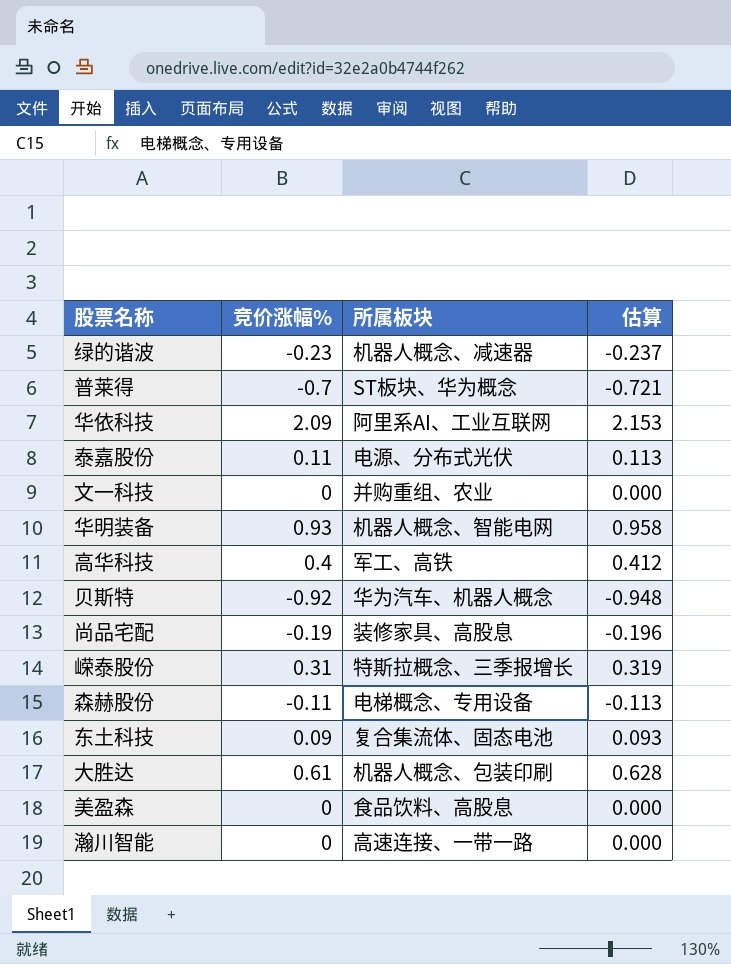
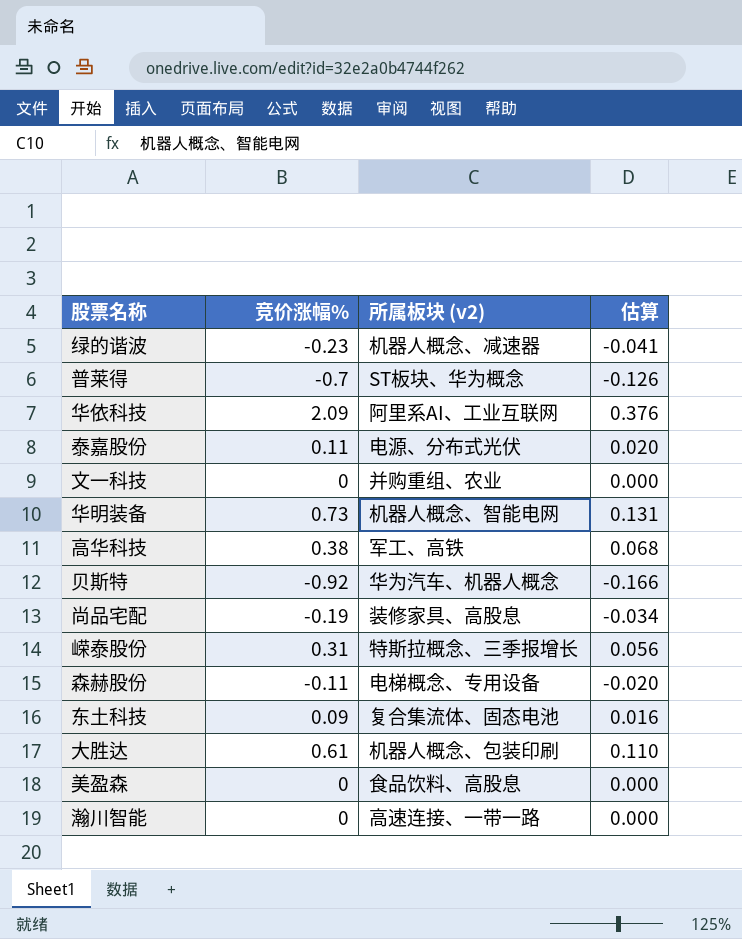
column name: 所属板块 -> 所属板块 (v2)
column 估算 | formula: [竞价涨幅%] * 1.03 -> [竞价涨幅%] * 0.18
华明装备 | 竞价涨幅%: 0.93 -> 0.73
高华科技 | 竞价涨幅%: 0.4 -> 0.38

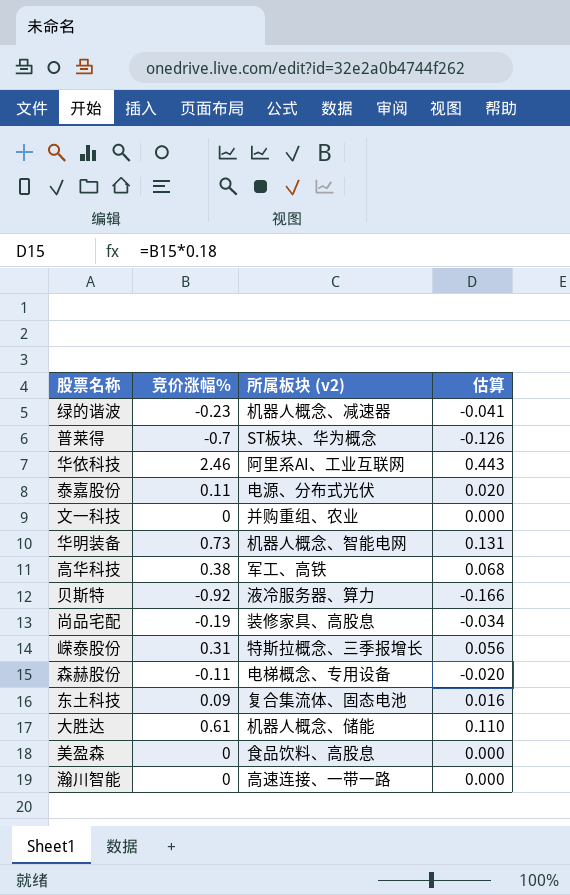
华依科技 | 竞价涨幅%: 2.09 -> 2.46
华依科技 | 估算: 0.376 -> 0.443
贝斯特 | 所属板块 (v2): 华为汽车、机器人概念 -> 液冷服务器、算力
大胜达 | 所属板块 (v2): 机器人概念、包装印刷 -> 机器人概念、储能

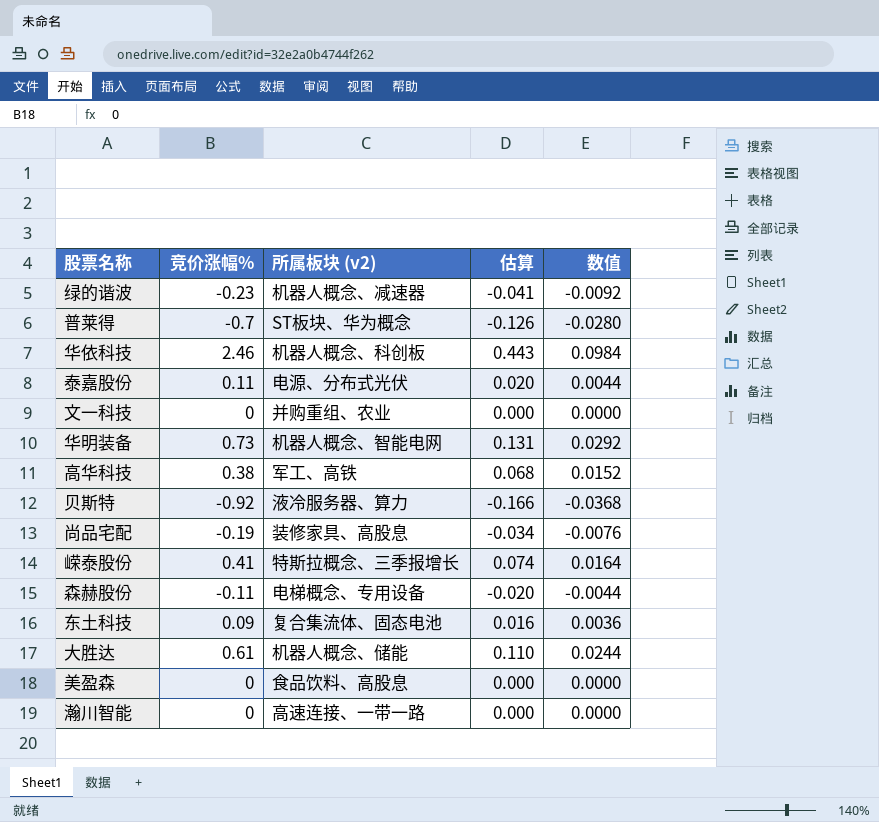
column 数值 | formula: none -> [竞价涨幅%] * 0.04
华依科技 | 所属板块 (v2): 阿里系AI、工业互联网 -> 机器人概念、科创板
嵘泰股份 | 竞价涨幅%: 0.31 -> 0.41
嵘泰股份 | 估算: 0.056 -> 0.074

